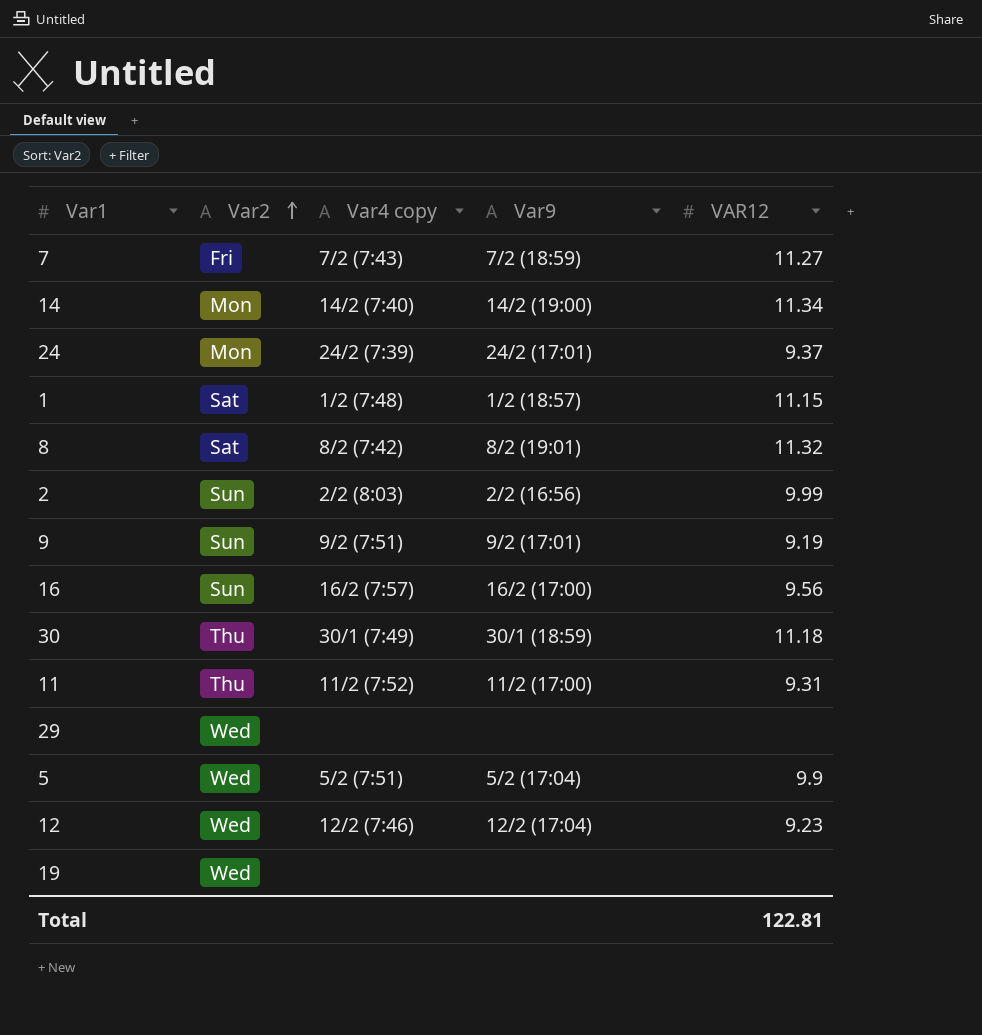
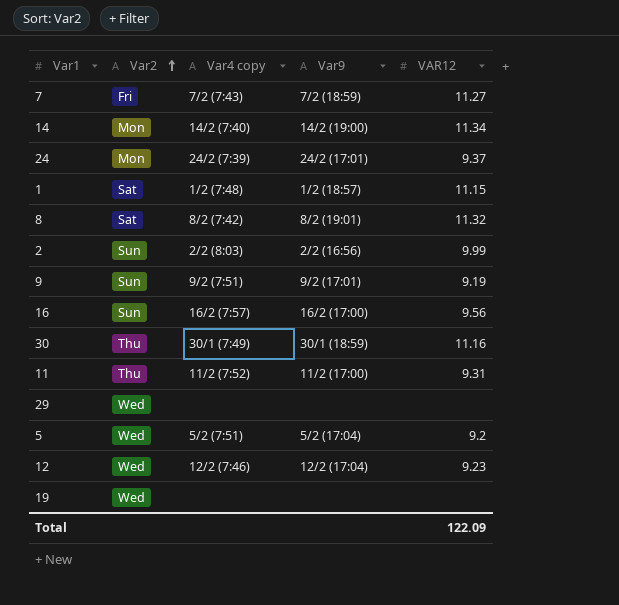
30 | VAR12: 11.18 -> 11.16
5 | VAR12: 9.9 -> 9.2
Total | VAR12: 122.81 -> 122.09

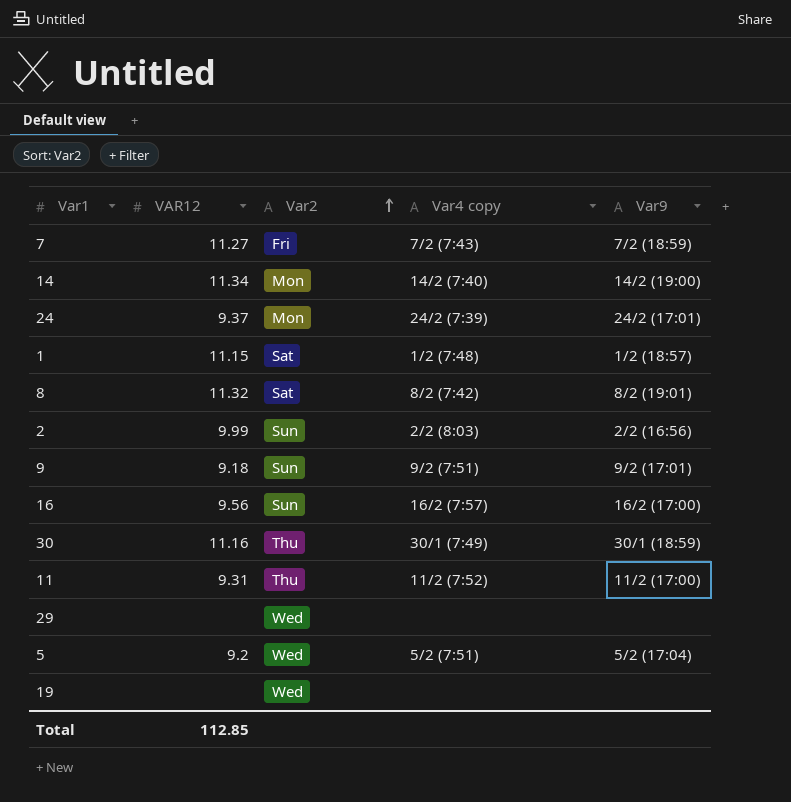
column VAR12 | position: 5 -> 2
row 12: Wed | 12/2 (7:46) | 12/2 (17:04) | 9.23 -> none
9 | VAR12: 9.19 -> 9.18
Total | VAR12: 122.09 -> 112.85

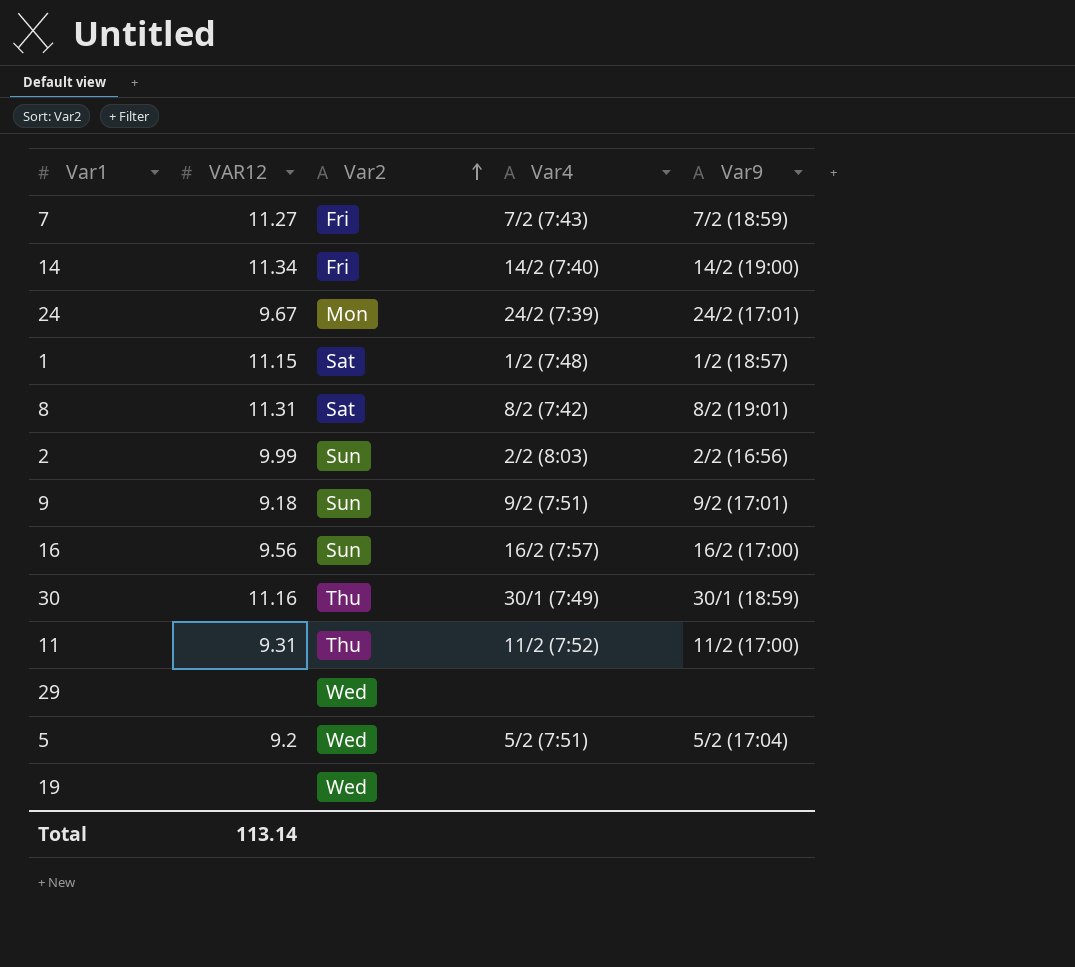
column name: Var4 copy -> Var4
14 | Var2: Mon -> Fri
24 | VAR12: 9.37 -> 9.67
8 | VAR12: 11.32 -> 11.31
Total | VAR12: 112.85 -> 113.14

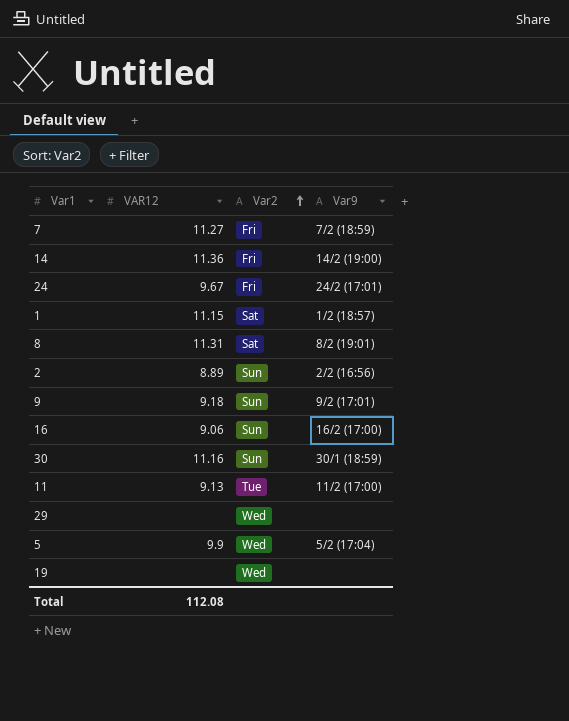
column Var4 | position: 4 -> none
14 | VAR12: 11.34 -> 11.36
24 | Var2: Mon -> Fri
2 | VAR12: 9.99 -> 8.89
16 | VAR12: 9.56 -> 9.06
30 | Var2: Thu -> Sun
11 | VAR12: 9.31 -> 9.13
11 | Var2: Thu -> Tue
5 | VAR12: 9.2 -> 9.9
Total | VAR12: 113.14 -> 112.08

